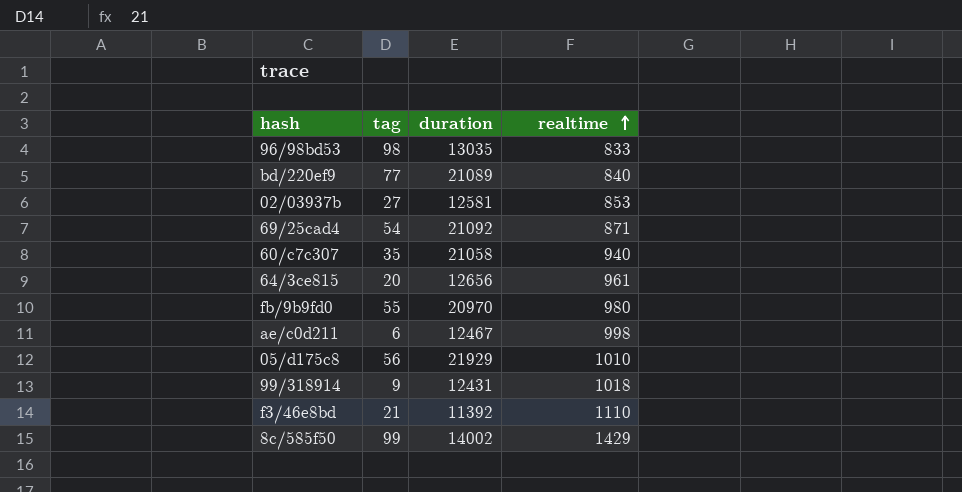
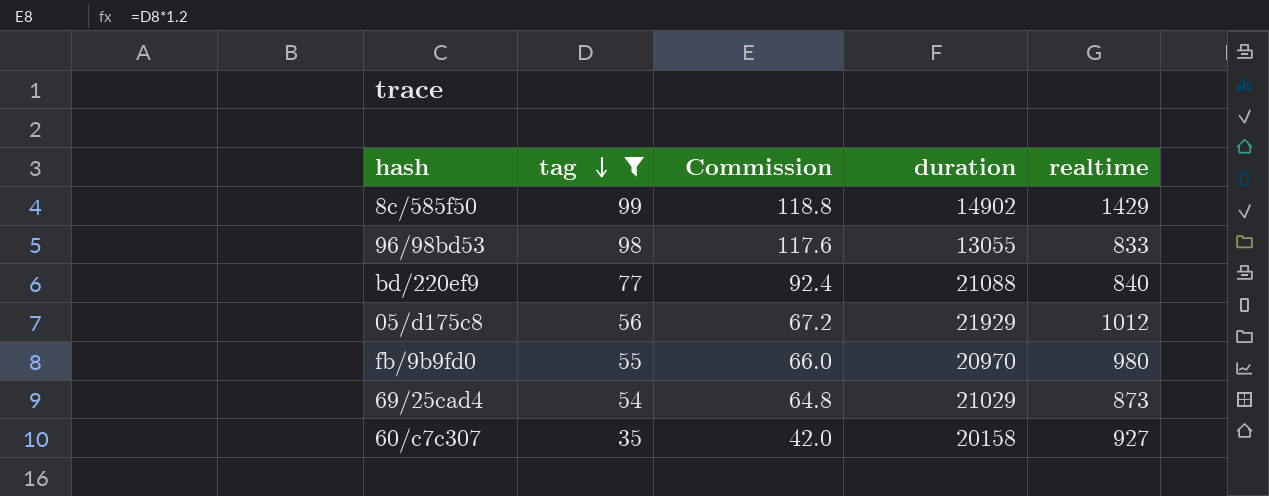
filter: none -> tag >= 35
row order: realtime ascending -> tag descending
column Commission | formula: none -> [tag] * 1.2
8c/585f50 | duration: 14002 -> 14902
96/98bd53 | duration: 13035 -> 13055
bd/220ef9 | duration: 21089 -> 21088
05/d175c8 | realtime: 1010 -> 1012
69/25cad4 | duration: 21092 -> 21029
69/25cad4 | realtime: 871 -> 873
60/c7c307 | duration: 21058 -> 20158
60/c7c307 | realtime: 940 -> 927

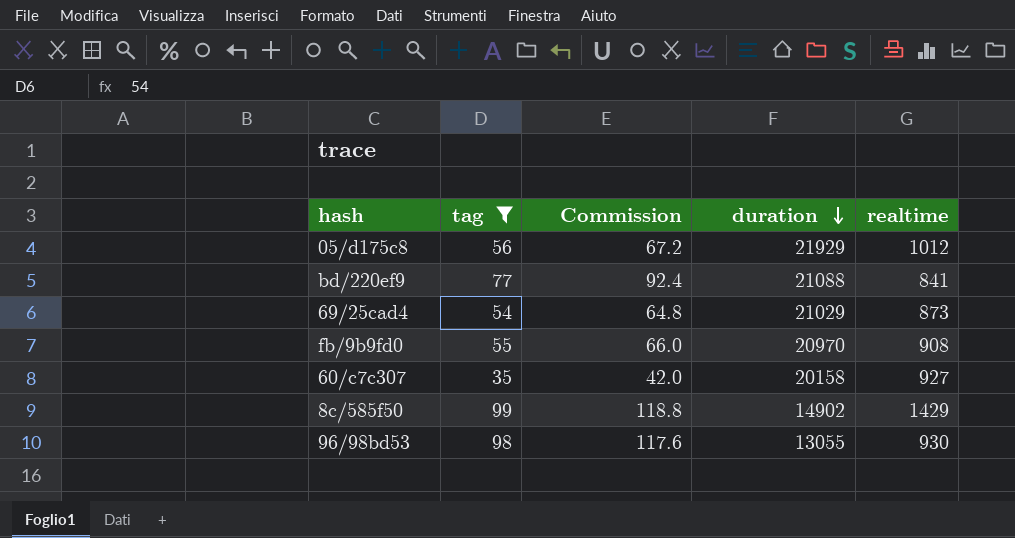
row order: tag descending -> duration descending
bd/220ef9 | realtime: 840 -> 841
fb/9b9fd0 | realtime: 980 -> 908
96/98bd53 | realtime: 833 -> 930

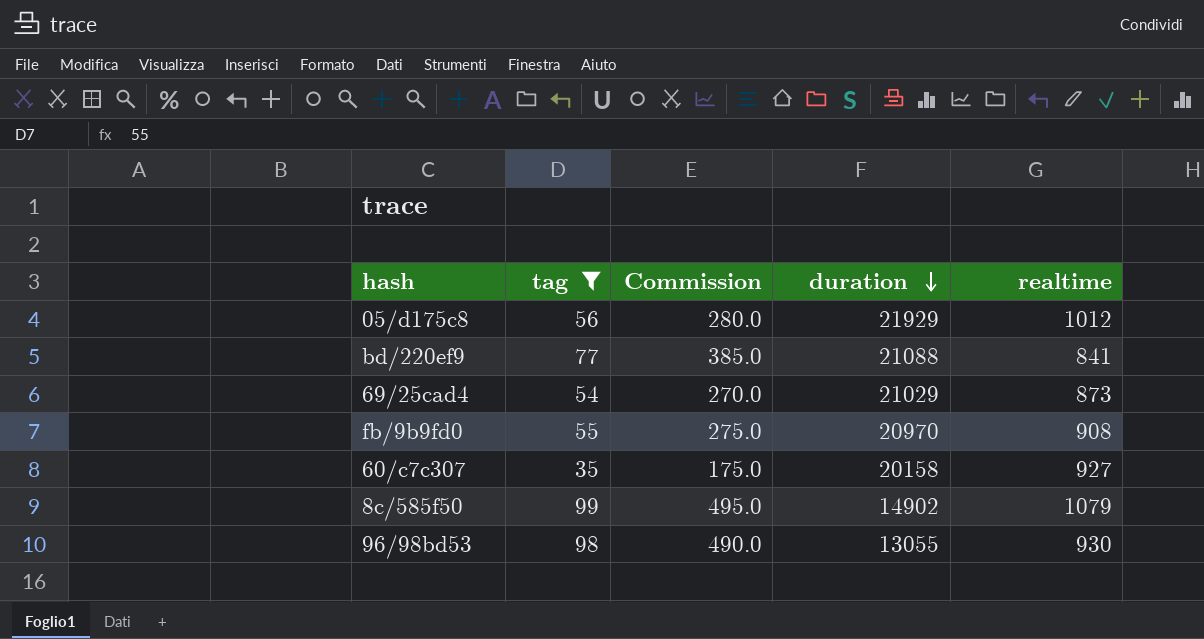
column Commission | formula: [tag] * 1.2 -> [tag] * 5
8c/585f50 | realtime: 1429 -> 1079

